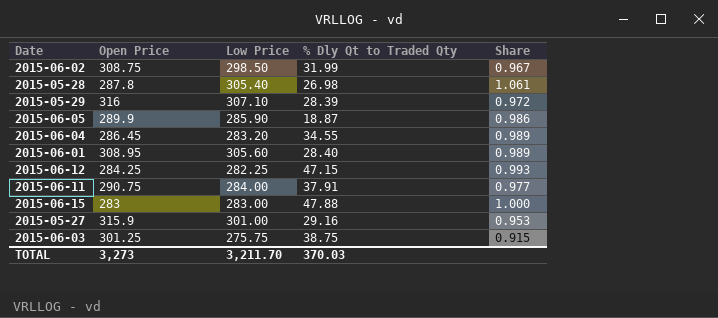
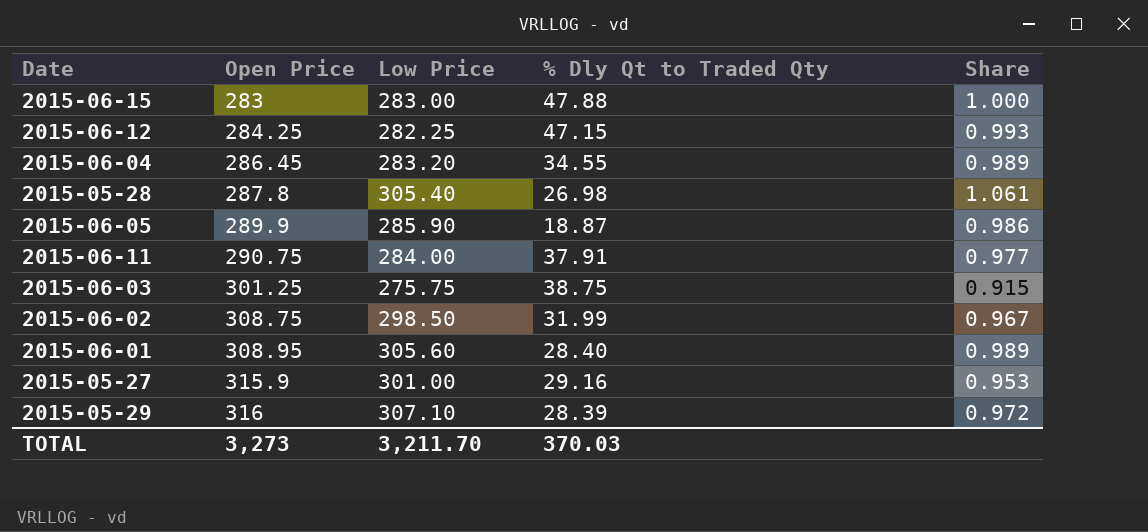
row order: none -> Open Price ascending

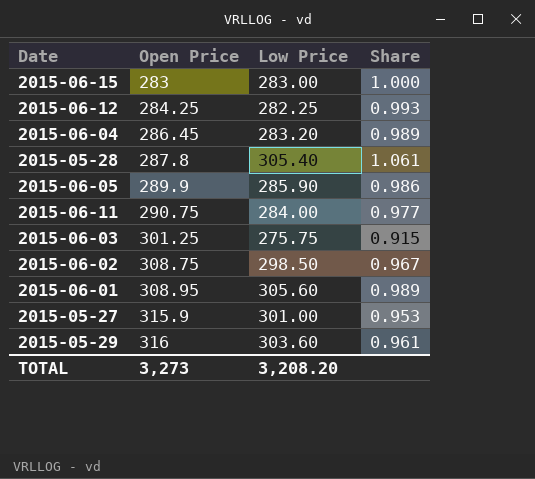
column % Dly Qt to Traded Qty | position: 4 -> none
2015-05-29 | Low Price: 307.10 -> 303.60
2015-05-29 | Share: 0.972 -> 0.961
TOTAL | Low Price: 3,211.70 -> 3,208.20

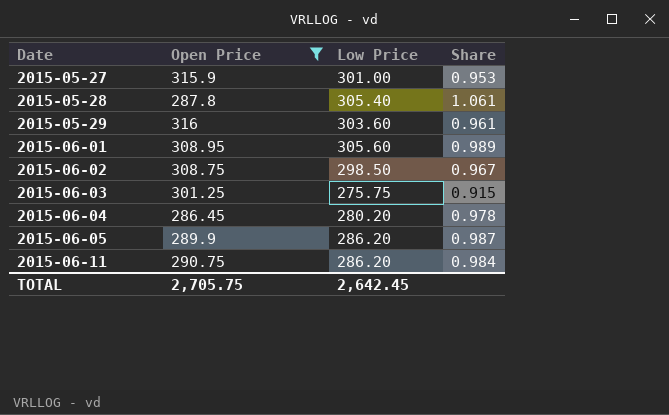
filter: none -> Open Price >= 286.45
row order: Open Price ascending -> Date ascending
2015-06-04 | Low Price: 283.20 -> 280.20
2015-06-04 | Share: 0.989 -> 0.978
2015-06-05 | Low Price: 285.90 -> 286.20
2015-06-05 | Share: 0.986 -> 0.987
2015-06-11 | Low Price: 284.00 -> 286.20
2015-06-11 | Share: 0.977 -> 0.984
TOTAL | Open Price: 3,273 -> 2,705.75
TOTAL | Low Price: 3,208.20 -> 2,642.45

